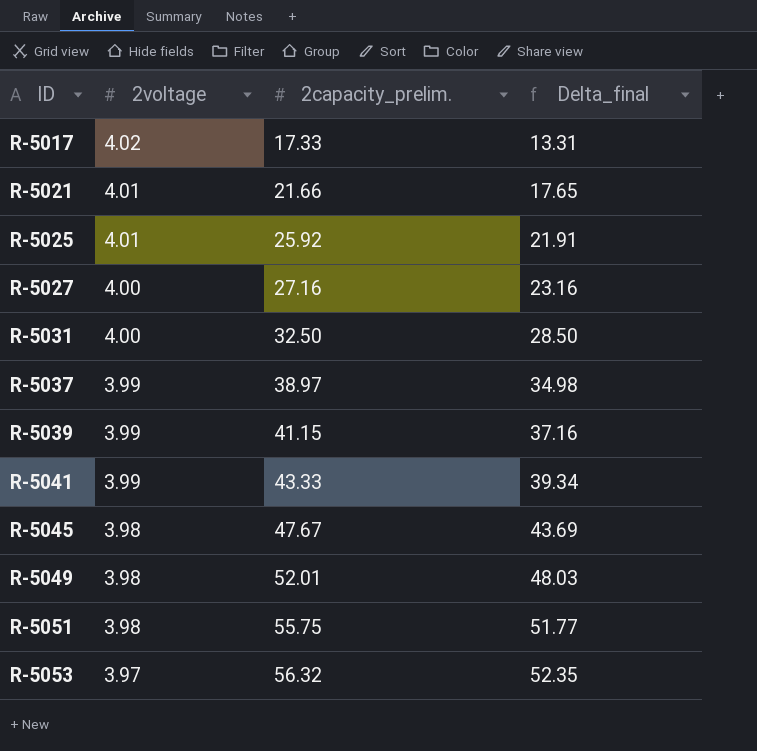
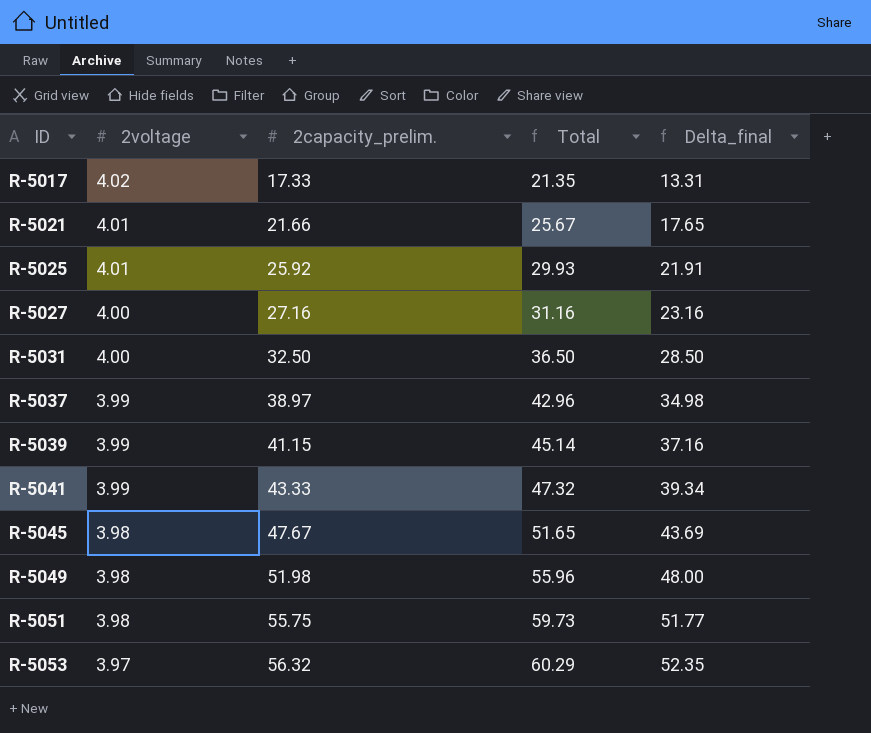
column Total | formula: none -> [2voltage] + [2capacity_prelim.]
R-5049 | 2capacity_prelim.: 52.01 -> 51.98
R-5049 | Delta_final: 48.03 -> 48.00

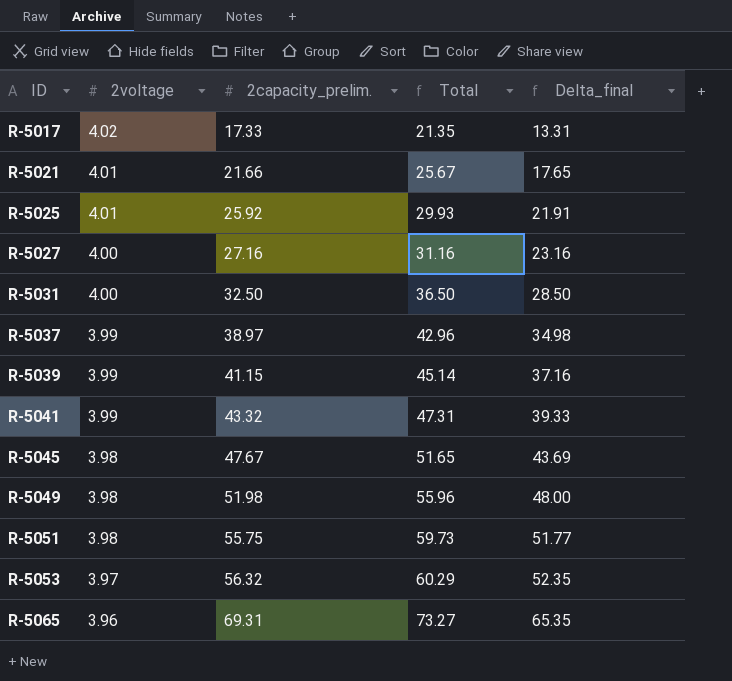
R-5041 | 2capacity_prelim.: 43.33 -> 43.32
R-5041 | Total: 47.32 -> 47.31
R-5041 | Delta_final: 39.34 -> 39.33
row R-5065: none -> 3.96 | 69.31 | 73.27 | 65.35

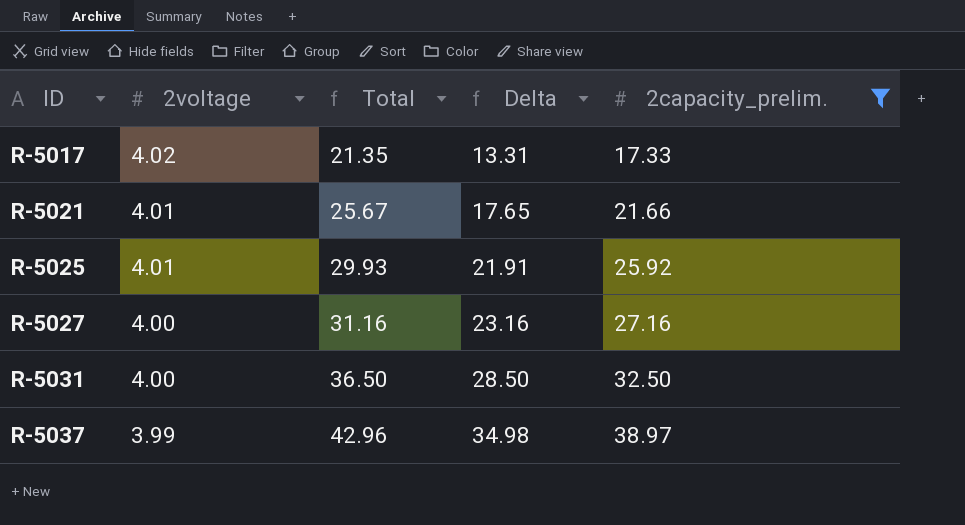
filter: none -> 2capacity_prelim. <= 38.97
column name: Delta_final -> Delta
column 2capacity_prelim. | position: 3 -> 5

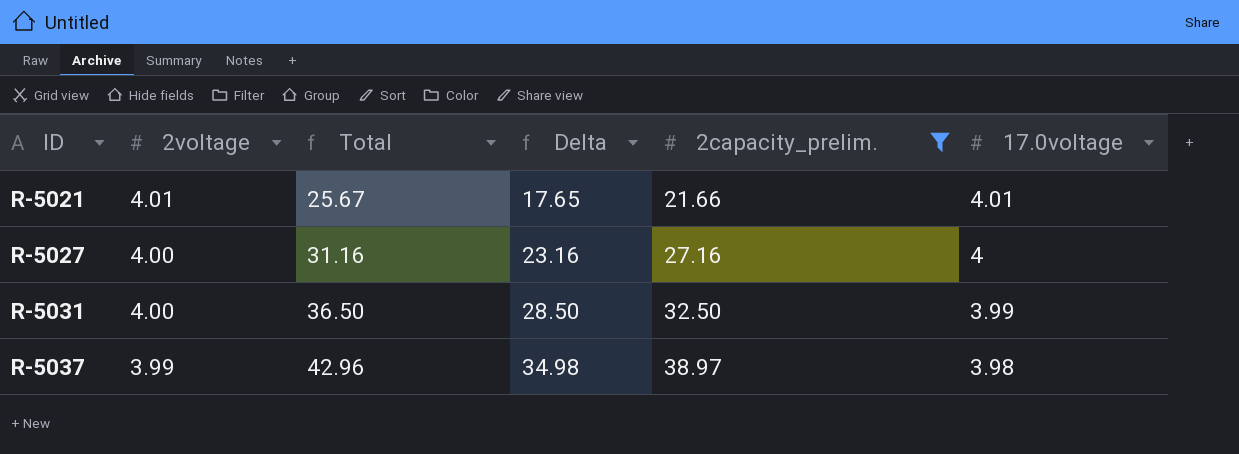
column 17.0voltage | position: none -> 6
row R-5017: 4.02 | 21.35 | 13.31 | 17.33 -> none
row R-5025: 4.01 | 29.93 | 21.91 | 25.92 -> none

